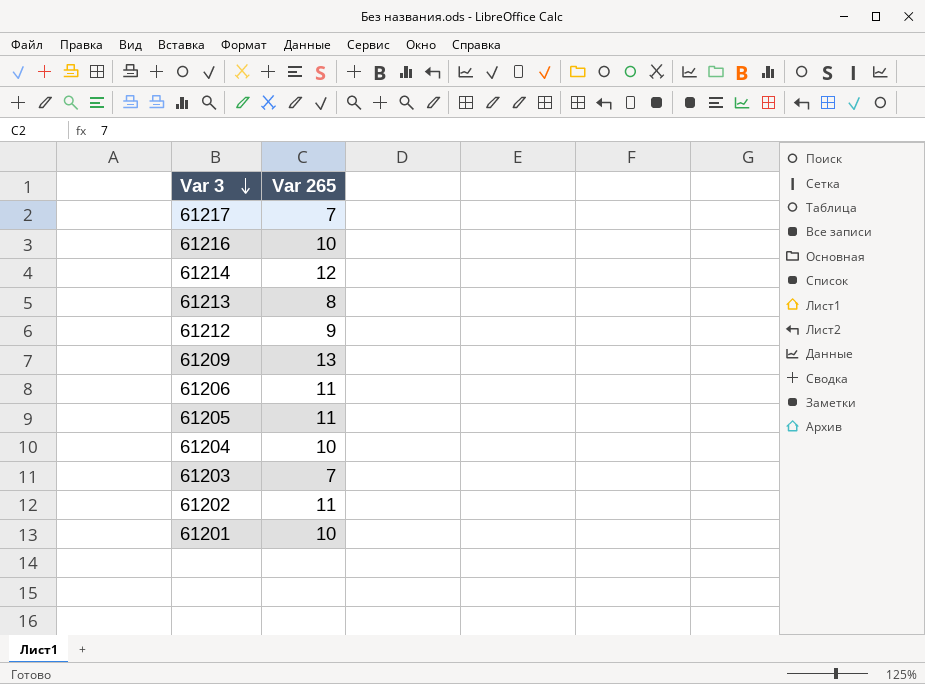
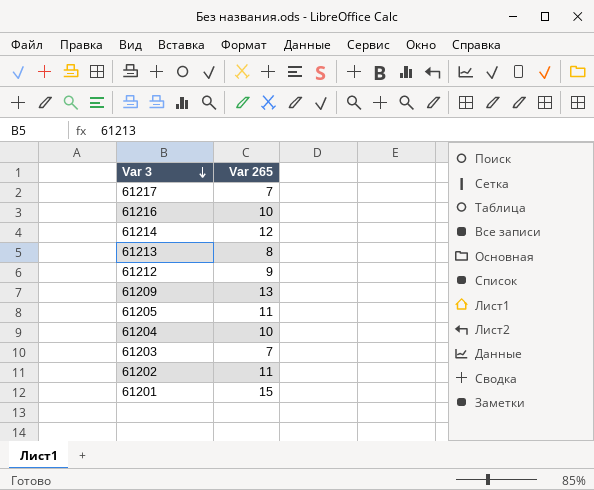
row 61206: 11 -> none
61201 | Var 265: 10 -> 15

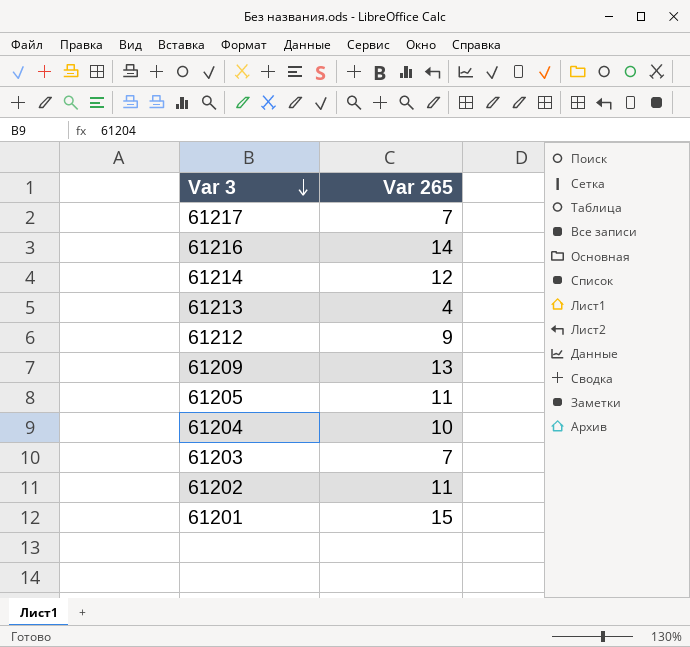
61216 | Var 265: 10 -> 14
61213 | Var 265: 8 -> 4

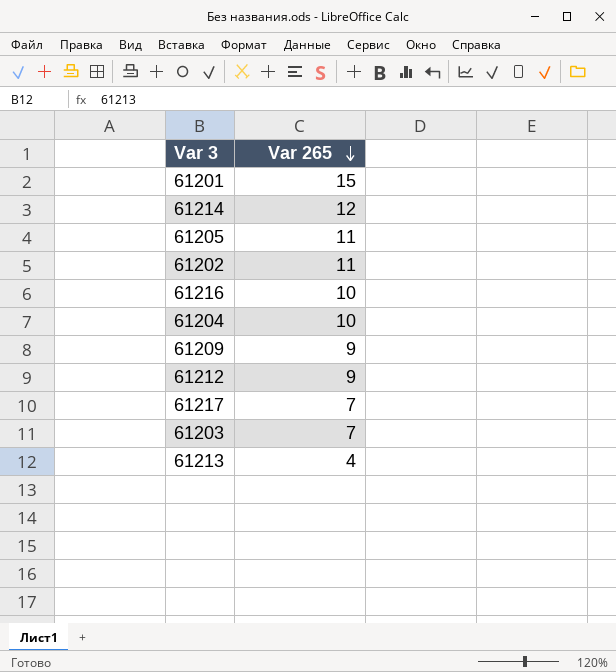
row order: Var 3 descending -> Var 265 descending
61216 | Var 265: 14 -> 10
61209 | Var 265: 13 -> 9

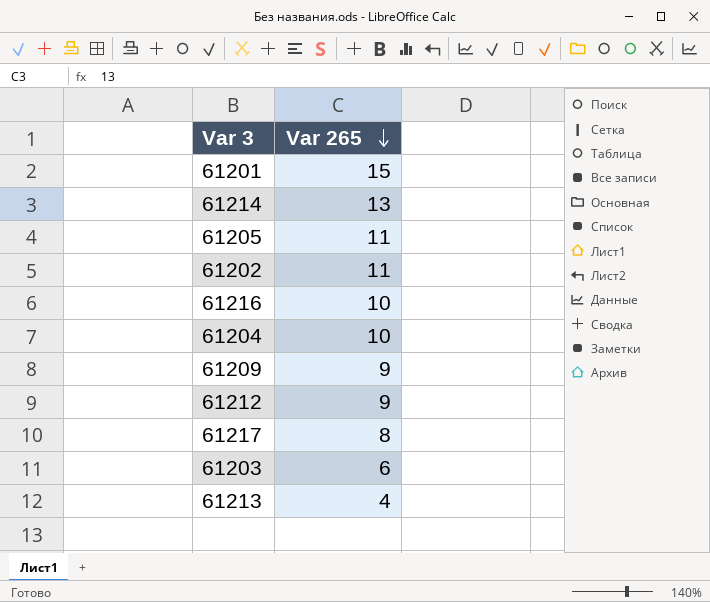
61214 | Var 265: 12 -> 13
61217 | Var 265: 7 -> 8
61203 | Var 265: 7 -> 6

